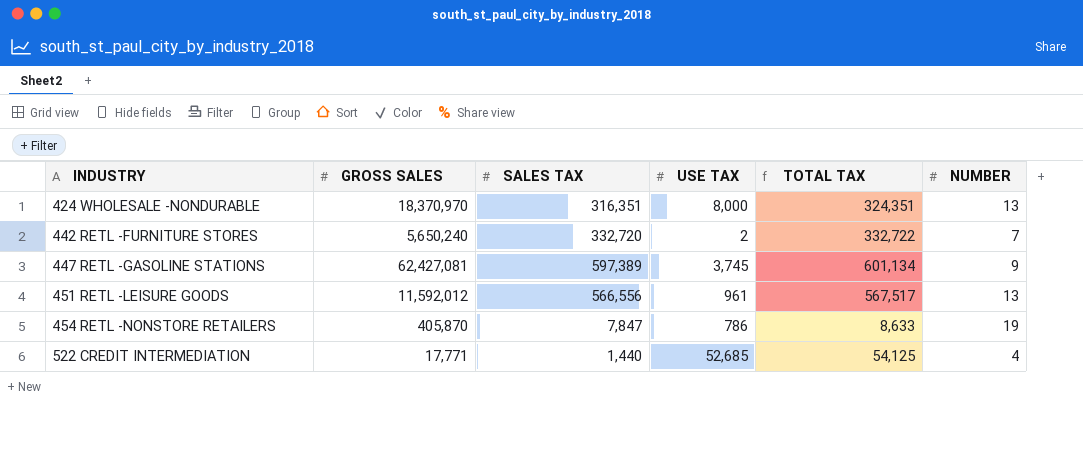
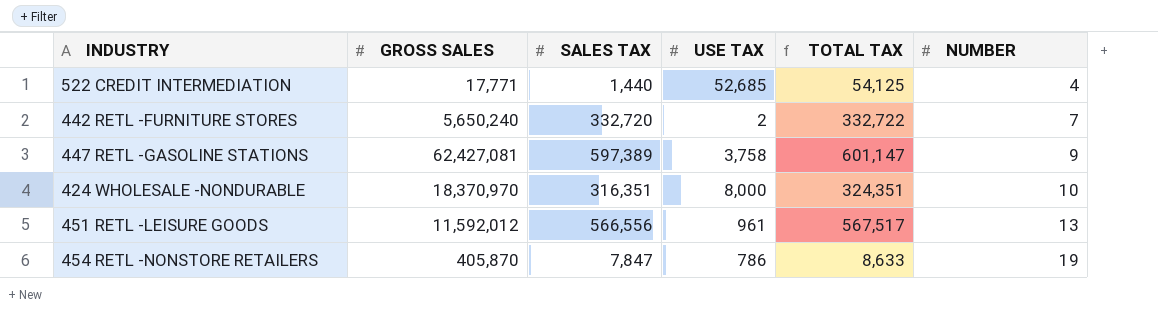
row order: INDUSTRY ascending -> NUMBER ascending
447 RETL -GASOLINE STATIONS | USE TAX: 3,745 -> 3,758
447 RETL -GASOLINE STATIONS | TOTAL TAX: 601,134 -> 601,147
424 WHOLESALE -NONDURABLE | NUMBER: 13 -> 10

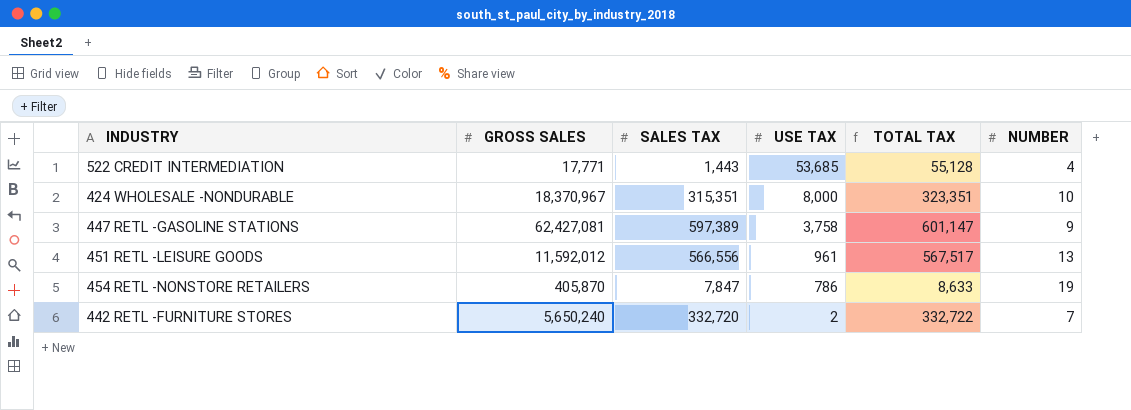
row order: NUMBER ascending -> USE TAX descending
522 CREDIT INTERMEDIATION | SALES TAX: 1,440 -> 1,443
522 CREDIT INTERMEDIATION | USE TAX: 52,685 -> 53,685
522 CREDIT INTERMEDIATION | TOTAL TAX: 54,125 -> 55,128
424 WHOLESALE -NONDURABLE | GROSS SALES: 18,370,970 -> 18,370,967
424 WHOLESALE -NONDURABLE | SALES TAX: 316,351 -> 315,351
424 WHOLESALE -NONDURABLE | TOTAL TAX: 324,351 -> 323,351

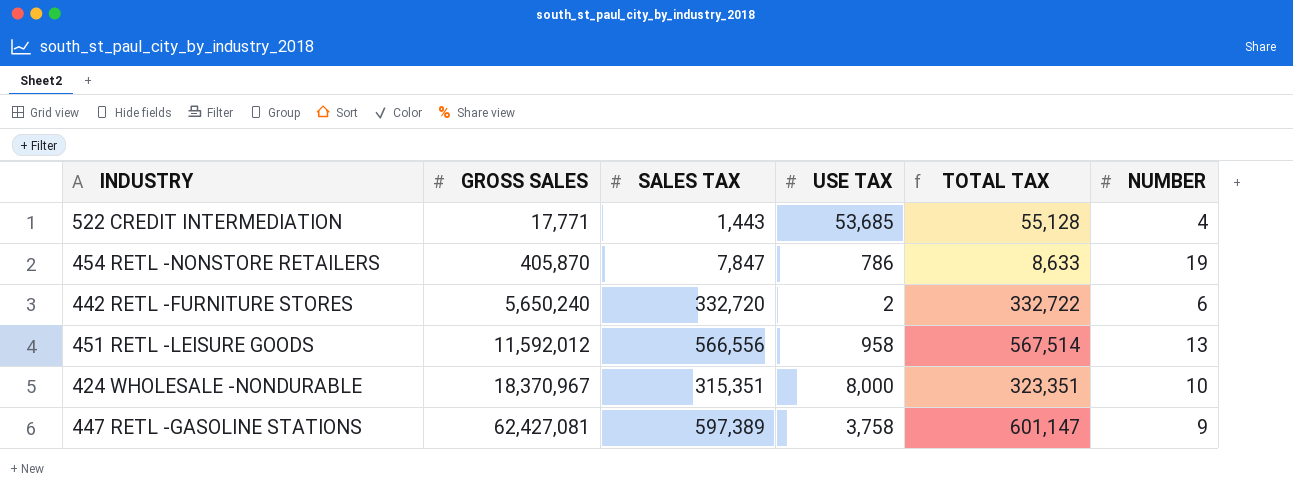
row order: USE TAX descending -> GROSS SALES ascending
442 RETL -FURNITURE STORES | NUMBER: 7 -> 6
451 RETL -LEISURE GOODS | USE TAX: 961 -> 958
451 RETL -LEISURE GOODS | TOTAL TAX: 567,517 -> 567,514

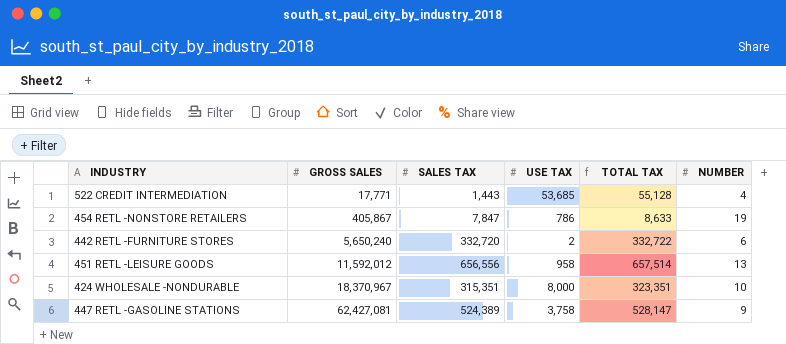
454 RETL -NONSTORE RETAILERS | GROSS SALES: 405,870 -> 405,867
451 RETL -LEISURE GOODS | SALES TAX: 566,556 -> 656,556
451 RETL -LEISURE GOODS | TOTAL TAX: 567,514 -> 657,514
447 RETL -GASOLINE STATIONS | SALES TAX: 597,389 -> 524,389
447 RETL -GASOLINE STATIONS | TOTAL TAX: 601,147 -> 528,147

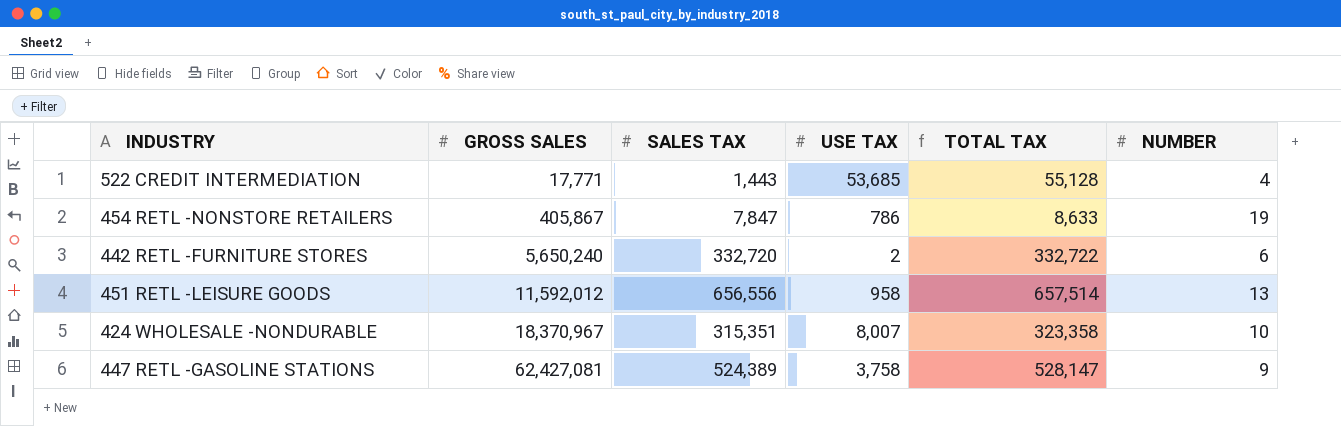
424 WHOLESALE -NONDURABLE | USE TAX: 8,000 -> 8,007
424 WHOLESALE -NONDURABLE | TOTAL TAX: 323,351 -> 323,358

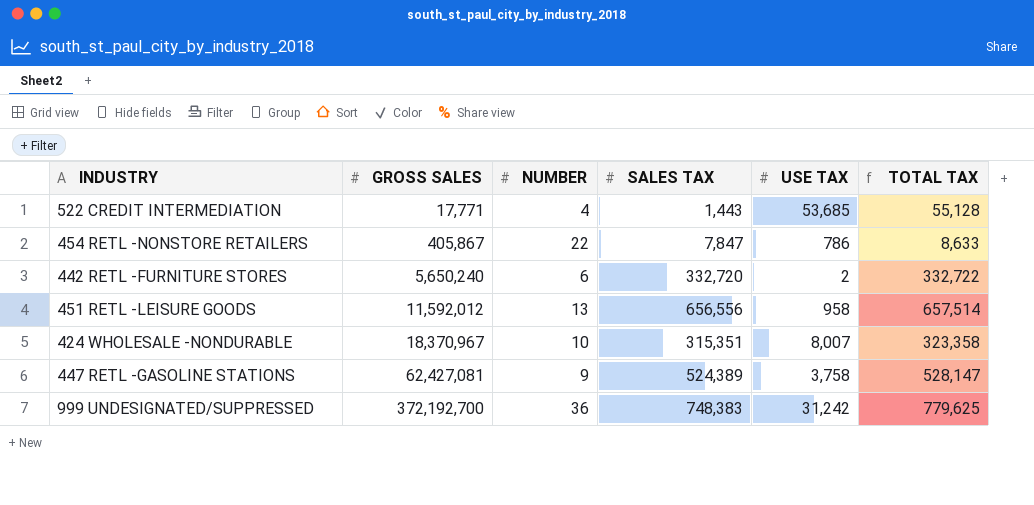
column NUMBER | position: 6 -> 3
454 RETL -NONSTORE RETAILERS | NUMBER: 19 -> 22
row 999 UNDESIGNATED/SUPPRESSED: none -> 372,192,700 | 36 | 748,383 | 31,242 | 779,625

